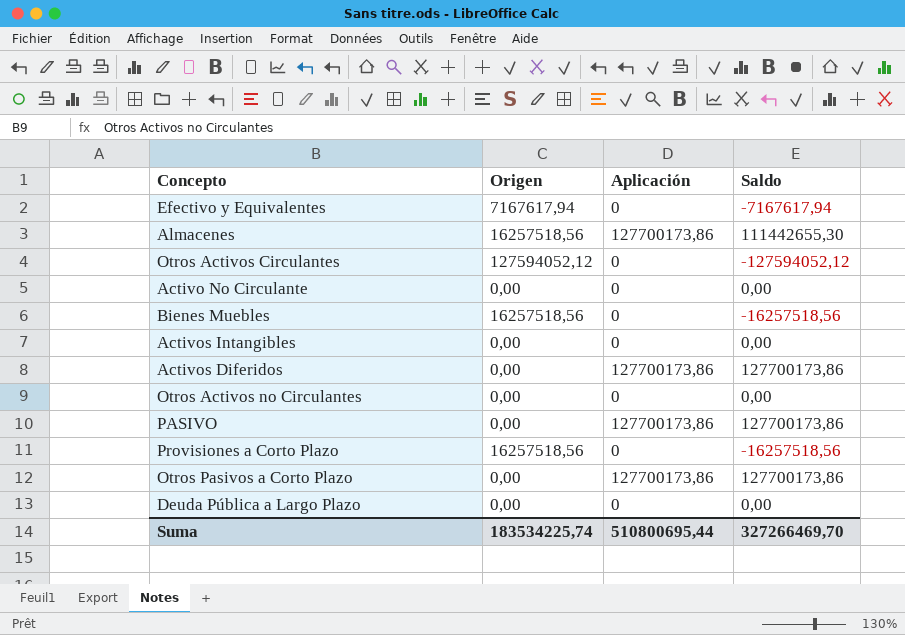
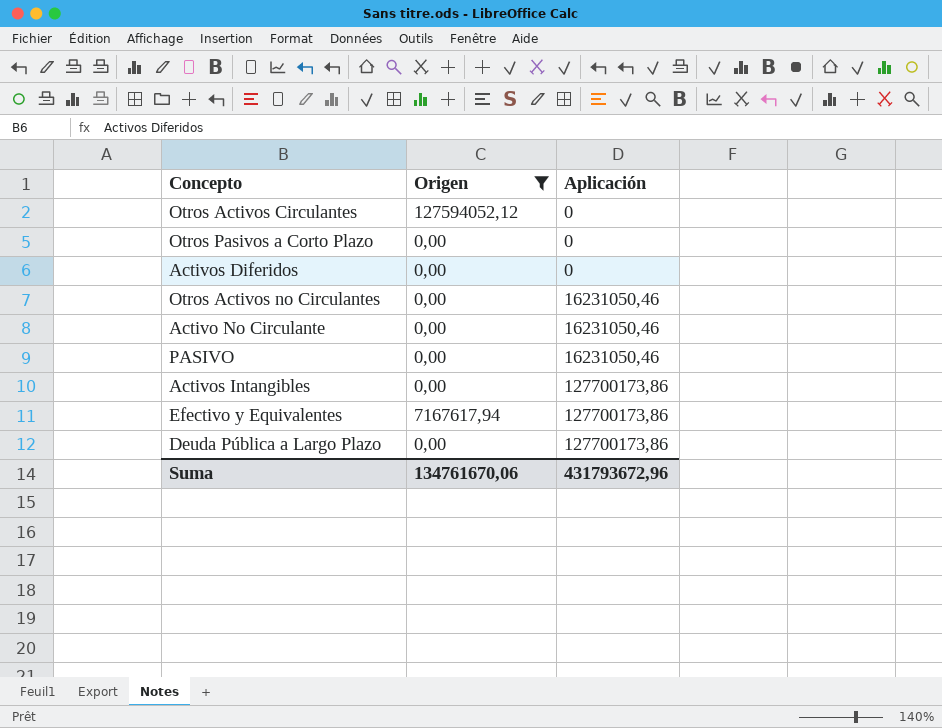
filter: none -> Origen != 16257518,56
row order: none -> Aplicación ascending
column Saldo | formula: [Aplicación] - [Origen] -> none
Otros Pasivos a Corto Plazo | Aplicación: 127700173,86 -> 0
Activos Diferidos | Aplicación: 127700173,86 -> 0
Otros Activos no Circulantes | Aplicación: 0 -> 16231050,46
Activo No Circulante | Aplicación: 0 -> 16231050,46
PASIVO | Aplicación: 127700173,86 -> 16231050,46
Activos Intangibles | Aplicación: 0 -> 127700173,86
Efectivo y Equivalentes | Aplicación: 0 -> 127700173,86
Deuda Pública a Largo Plazo | Aplicación: 0 -> 127700173,86
Suma | Origen: 183534225,74 -> 134761670,06
Suma | Aplicación: 510800695,44 -> 431793672,96

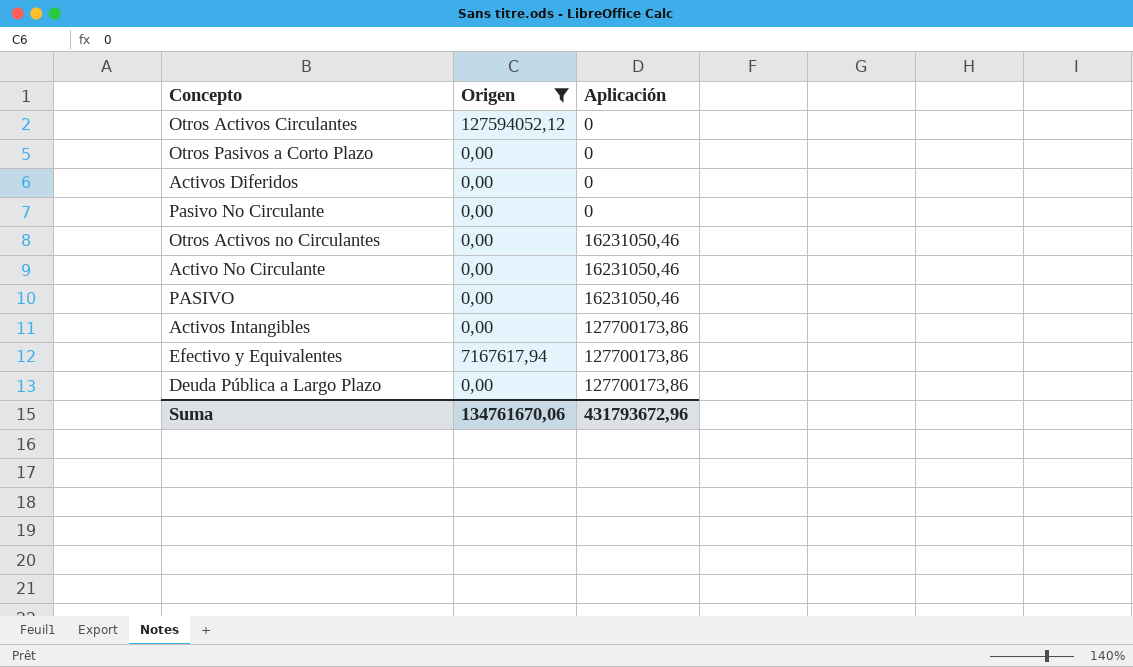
row Pasivo No Circulante: none -> 0,00 | 0

